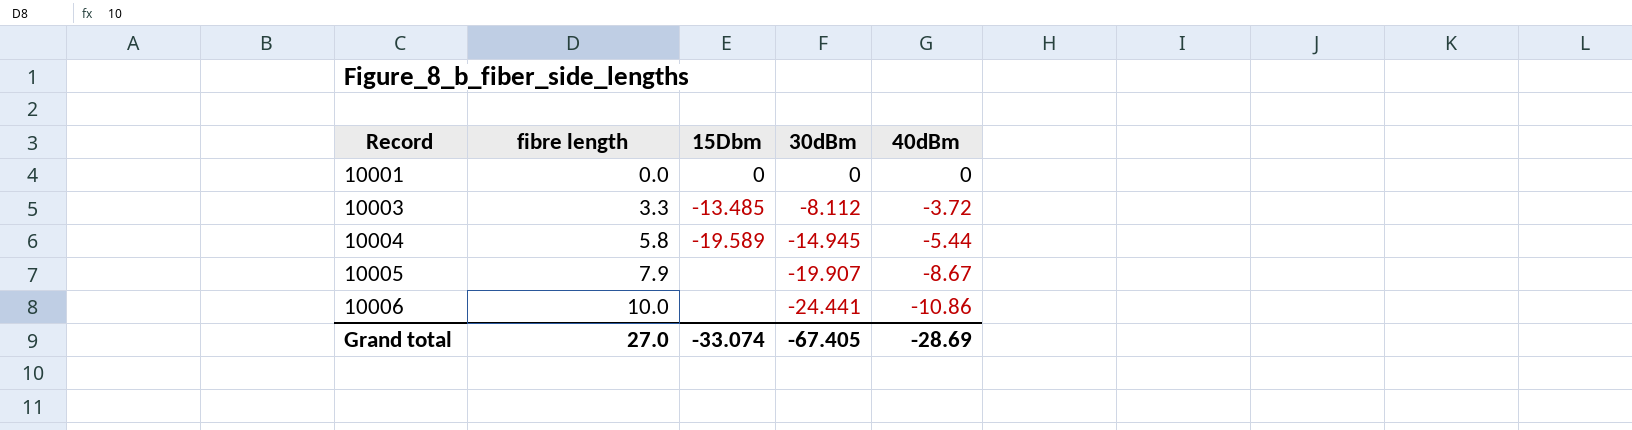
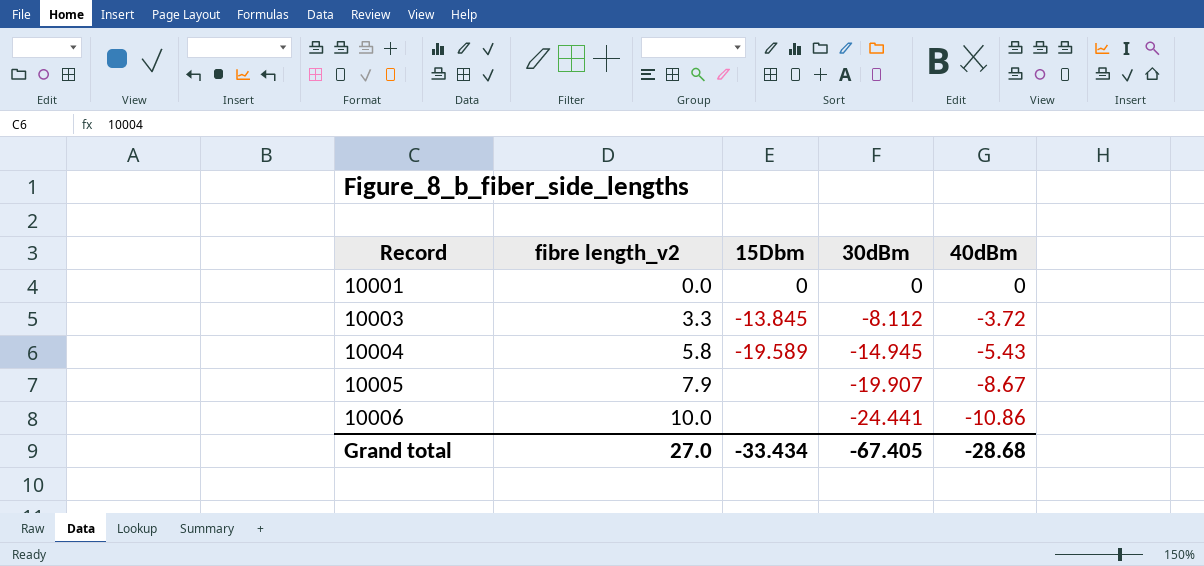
column name: fibre length -> fibre length_v2
10003 | 15Dbm: -13.485 -> -13.845
10004 | 40dBm: -5.44 -> -5.43
Grand total | 15Dbm: -33.074 -> -33.434
Grand total | 40dBm: -28.69 -> -28.68

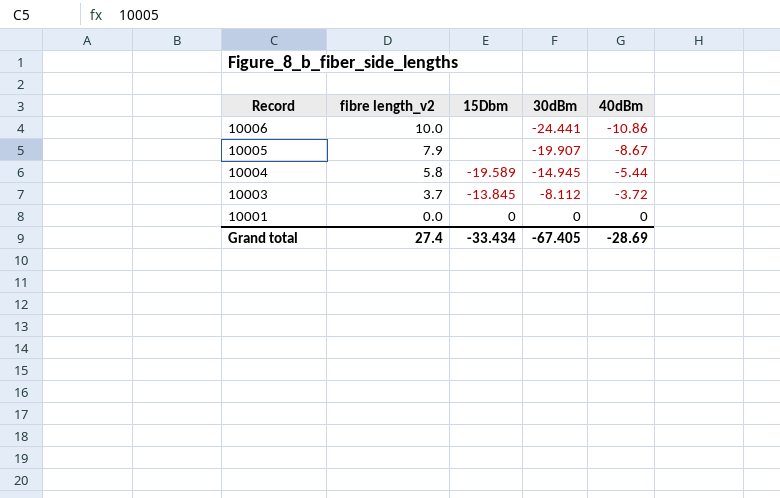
row order: Record ascending -> Record descending
10004 | 40dBm: -5.43 -> -5.44
10003 | fibre length_v2: 3.3 -> 3.7
Grand total | fibre length_v2: 27.0 -> 27.4
Grand total | 40dBm: -28.68 -> -28.69

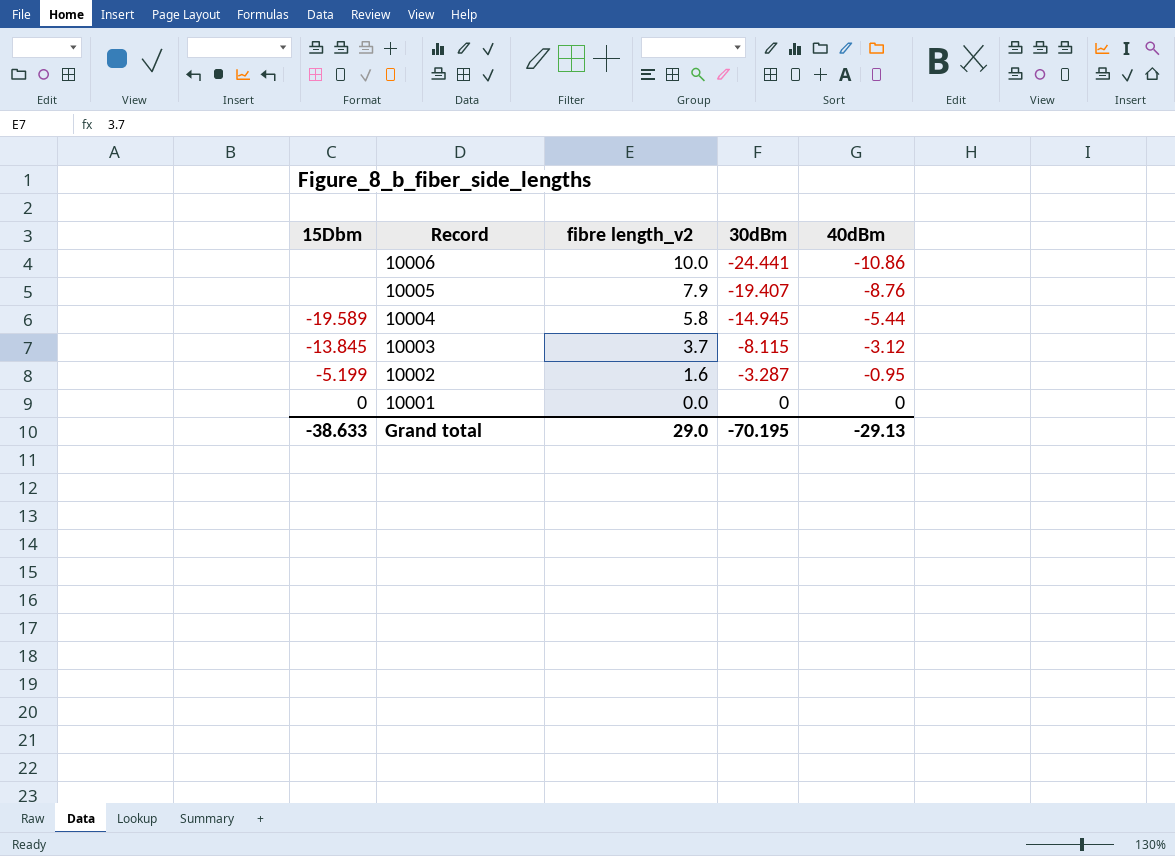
column 15Dbm | position: 3 -> 1
10005 | 30dBm: -19.907 -> -19.407
10005 | 40dBm: -8.67 -> -8.76
10003 | 30dBm: -8.112 -> -8.115
10003 | 40dBm: -3.72 -> -3.12
row 10002: none -> -5.199 | 1.6 | -3.287 | -0.95
Grand total | 15Dbm: -33.434 -> -38.633
Grand total | fibre length_v2: 27.4 -> 29.0
Grand total | 30dBm: -67.405 -> -70.195
Grand total | 40dBm: -28.69 -> -29.13

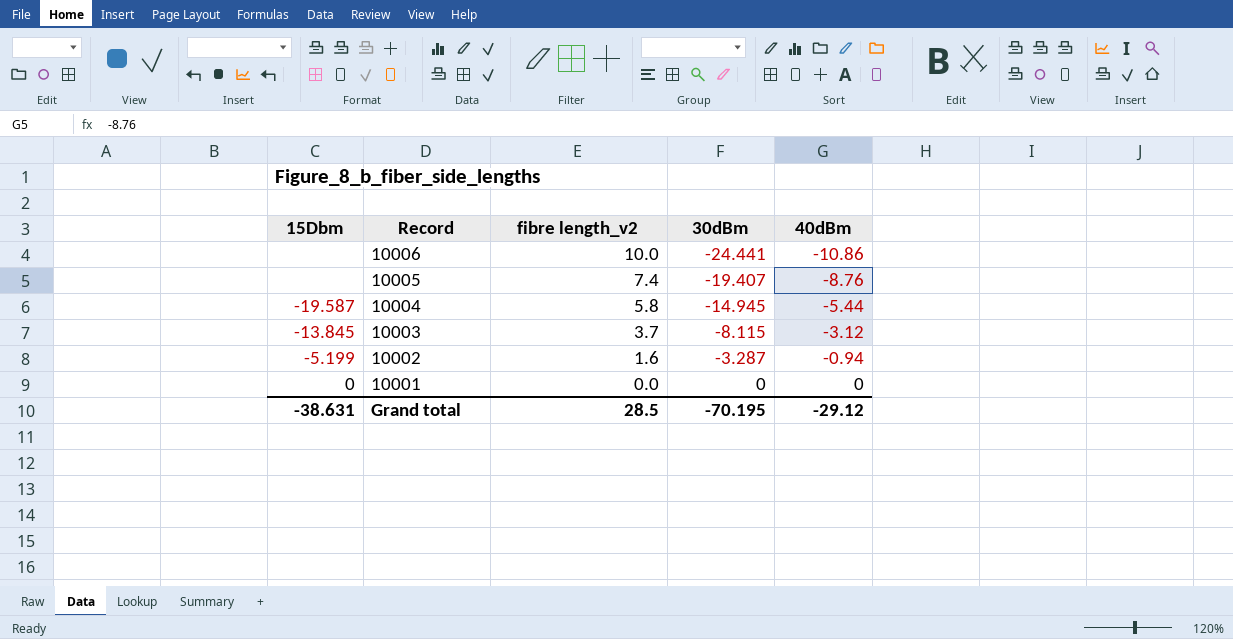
10005 | fibre length_v2: 7.9 -> 7.4
10004 | 15Dbm: -19.589 -> -19.587
10002 | 40dBm: -0.95 -> -0.94
Grand total | 15Dbm: -38.633 -> -38.631
Grand total | fibre length_v2: 29.0 -> 28.5
Grand total | 40dBm: -29.13 -> -29.12

